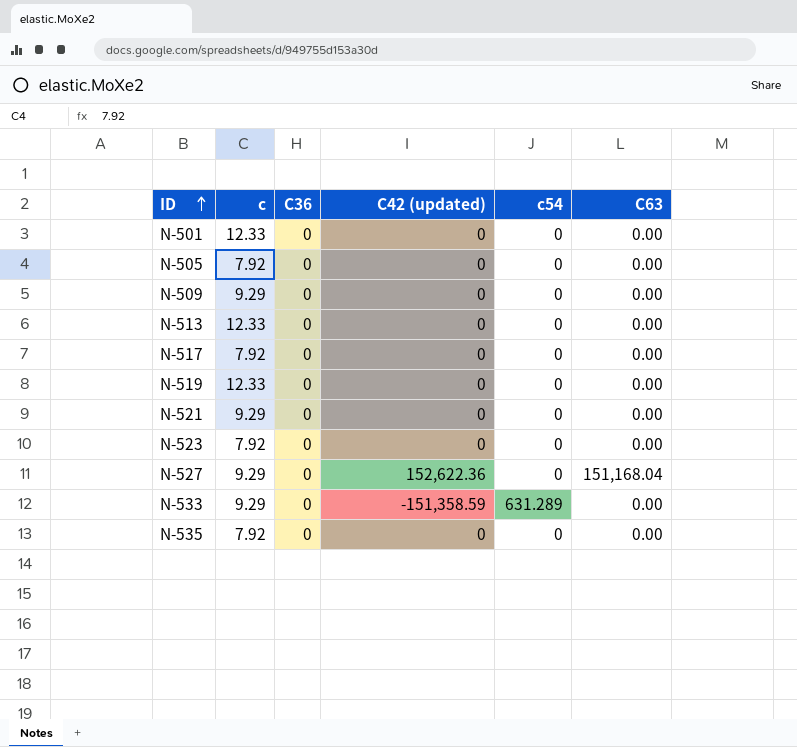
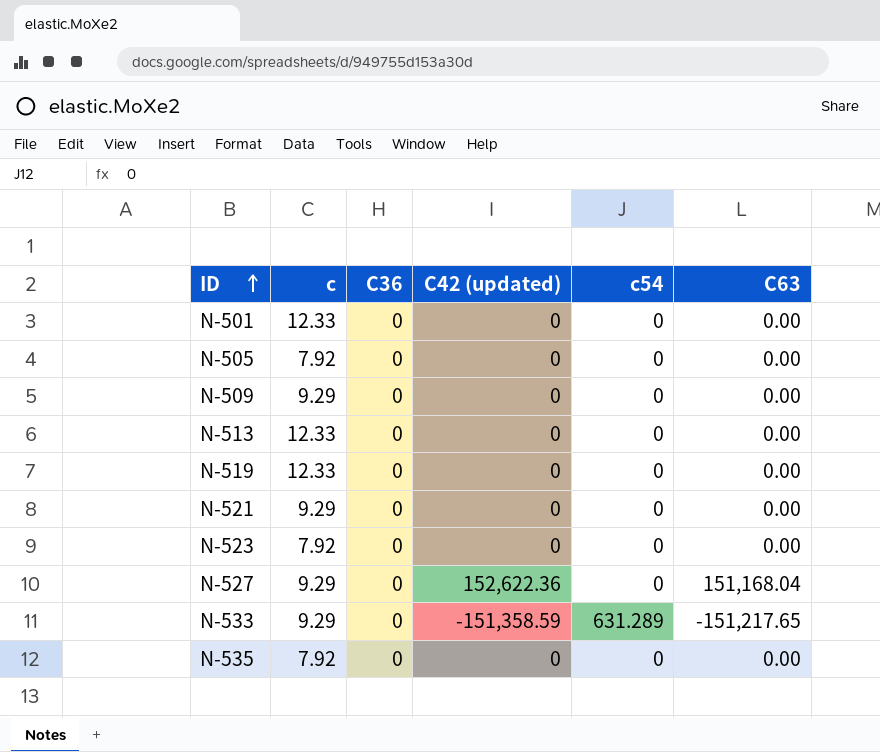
row N-517: 7.92 | 0 | 0 | 0 | 0.00 -> none
N-533 | C63: 0.00 -> -151,217.65

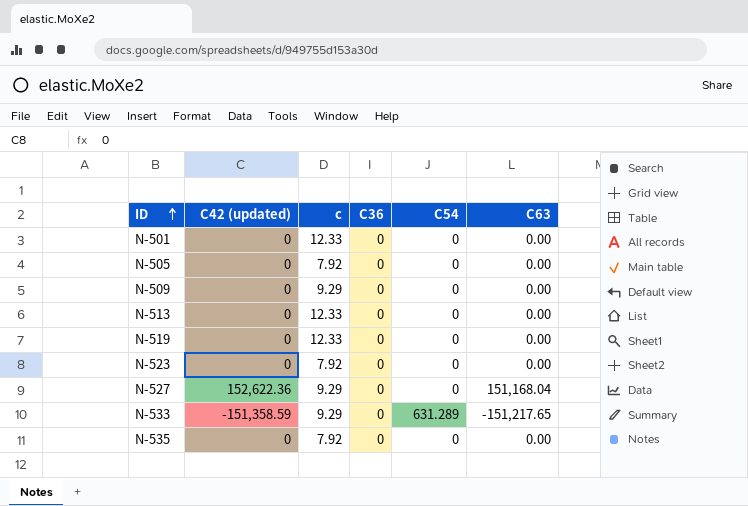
column C42 (updated) | position: 4 -> 2
column name: c54 -> C54
row N-521: 9.29 | 0 | 0 | 0 | 0.00 -> none

